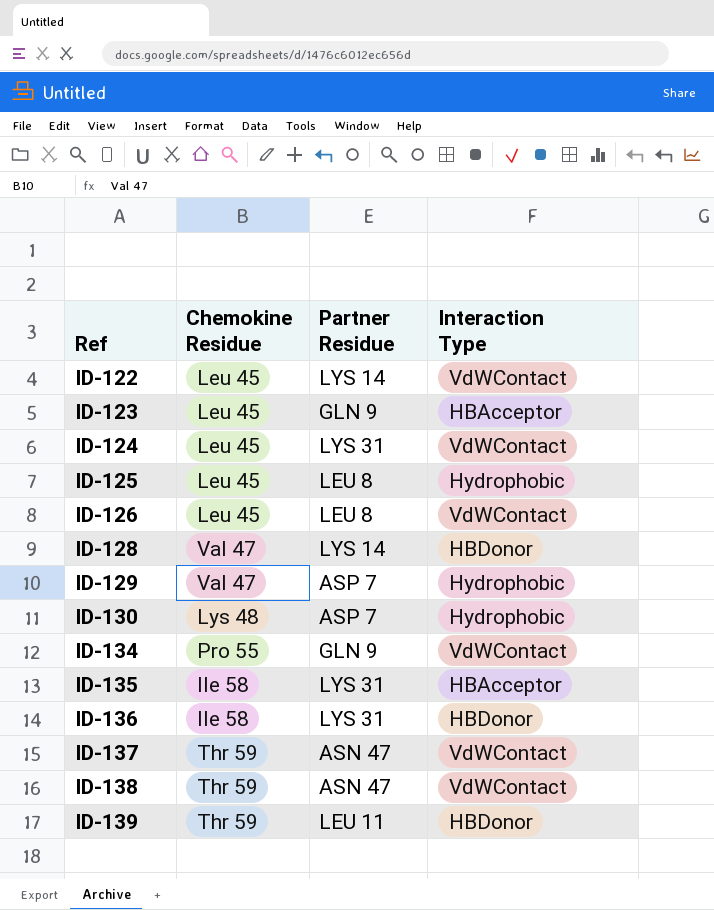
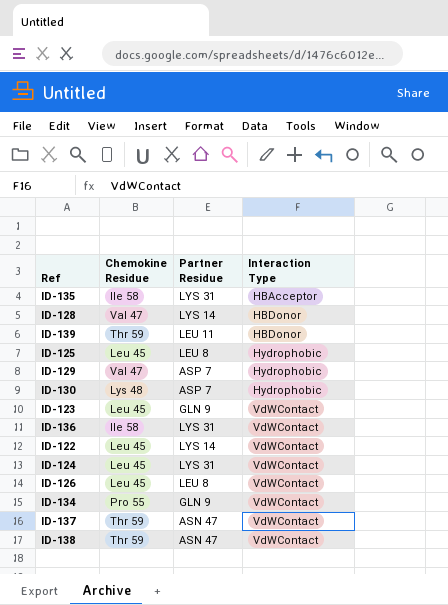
row order: Ref ascending -> Interaction Type ascending
ID-123 | Interaction Type: HBAcceptor -> VdWContact
ID-136 | Interaction Type: HBDonor -> VdWContact

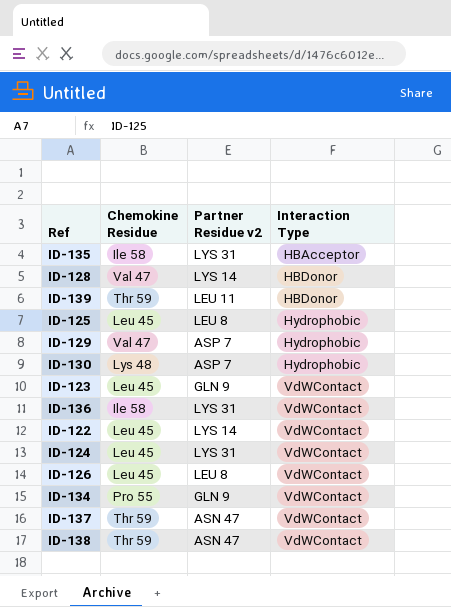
column name: Partner Residue -> Partner Residue v2

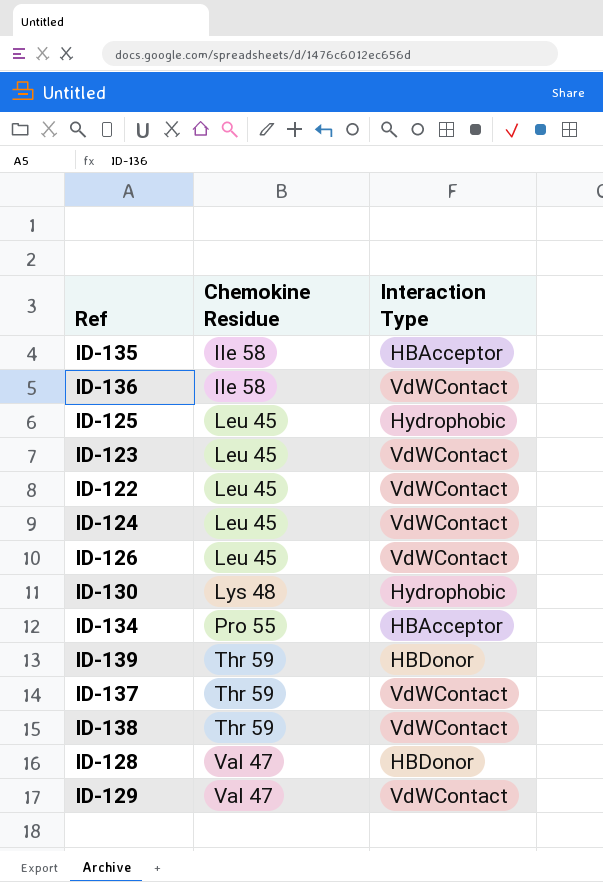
row order: Interaction Type ascending -> Chemokine Residue ascending
column Partner Residue v2 | position: 3 -> none
ID-134 | Interaction Type: VdWContact -> HBAcceptor
ID-129 | Interaction Type: Hydrophobic -> VdWContact

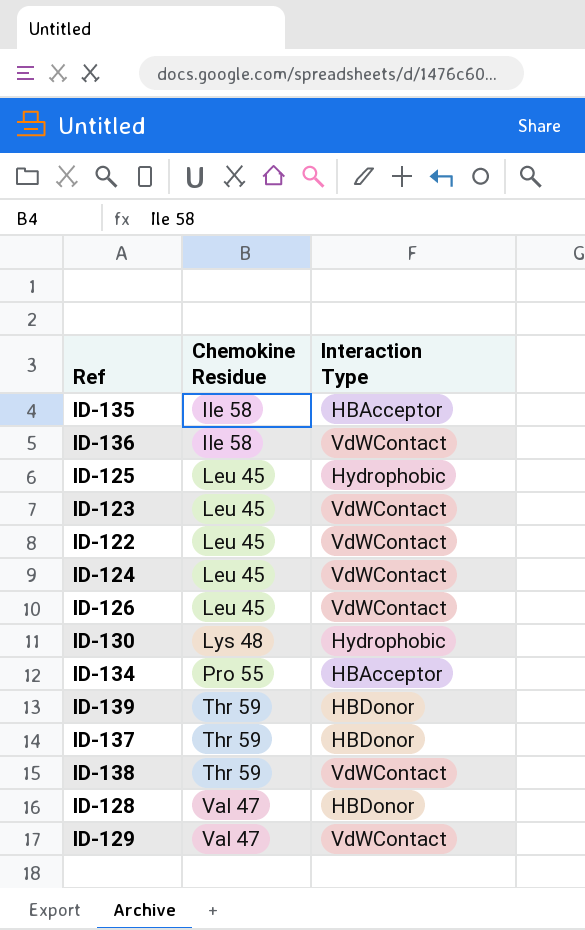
ID-137 | Interaction Type: VdWContact -> HBDonor

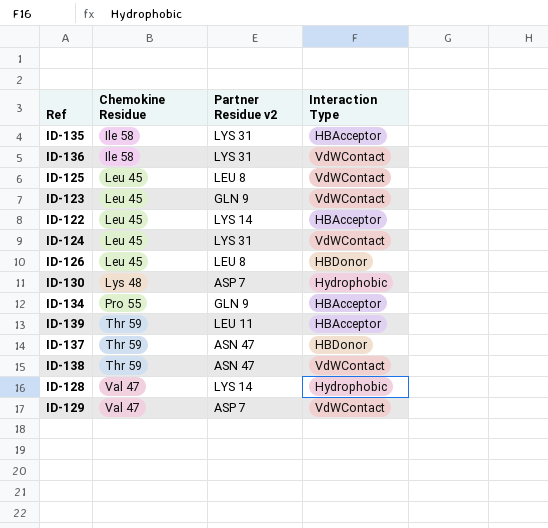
column Partner Residue v2 | position: none -> 3
ID-125 | Interaction Type: Hydrophobic -> VdWContact
ID-122 | Interaction Type: VdWContact -> HBAcceptor
ID-126 | Interaction Type: VdWContact -> HBDonor
ID-139 | Interaction Type: HBDonor -> HBAcceptor
ID-128 | Interaction Type: HBDonor -> Hydrophobic

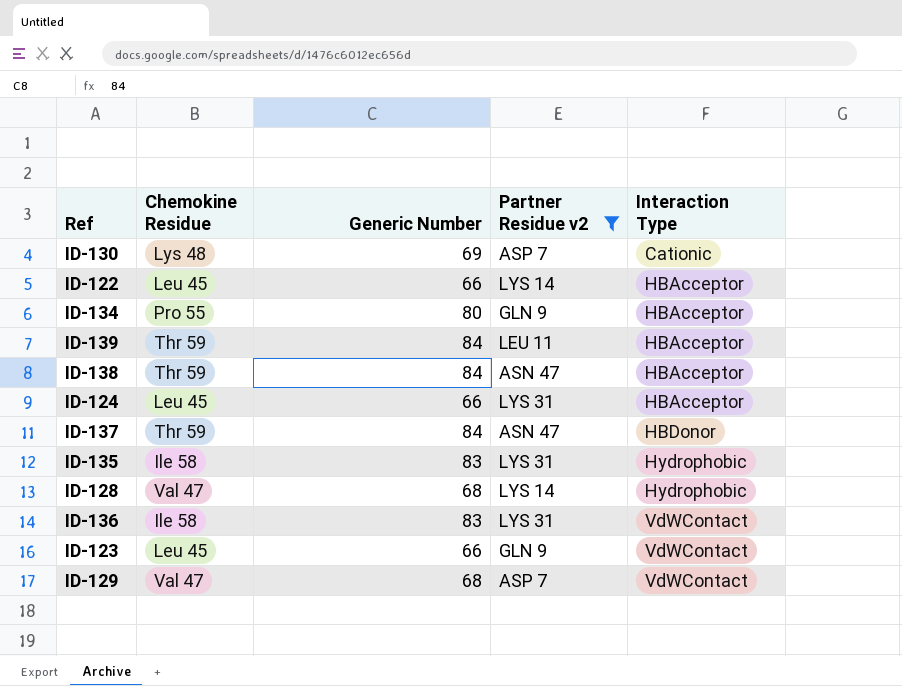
filter: none -> Partner Residue v2 != LEU 8
row order: Chemokine Residue ascending -> Interaction Type ascending
column Generic Number | position: none -> 3
ID-130 | Interaction Type: Hydrophobic -> Cationic
ID-138 | Interaction Type: VdWContact -> HBAcceptor
ID-124 | Interaction Type: VdWContact -> HBAcceptor
ID-135 | Interaction Type: HBAcceptor -> Hydrophobic

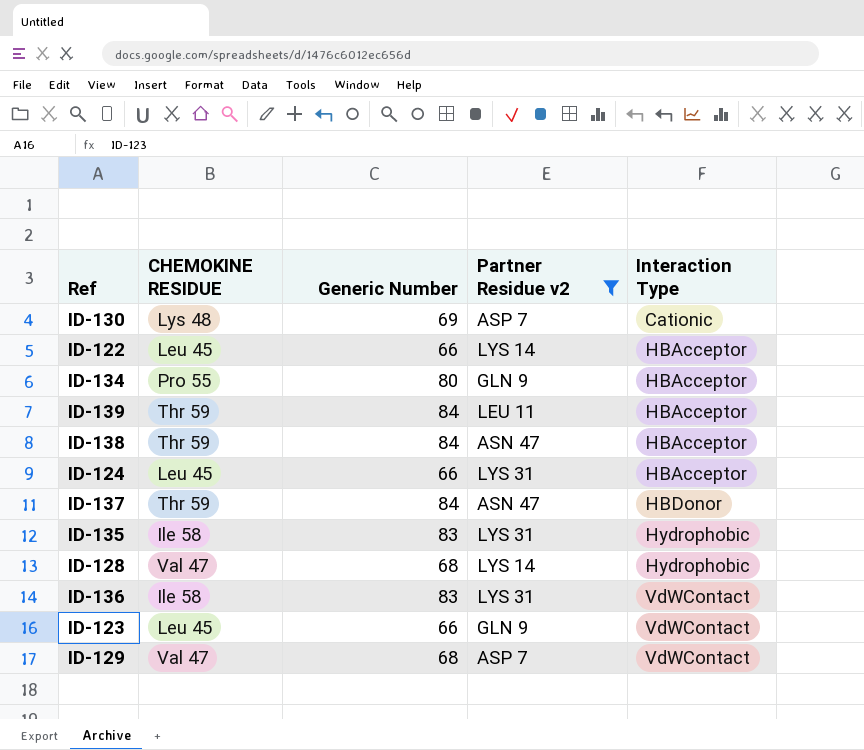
column name: Chemokine Residue -> CHEMOKINE RESIDUE

